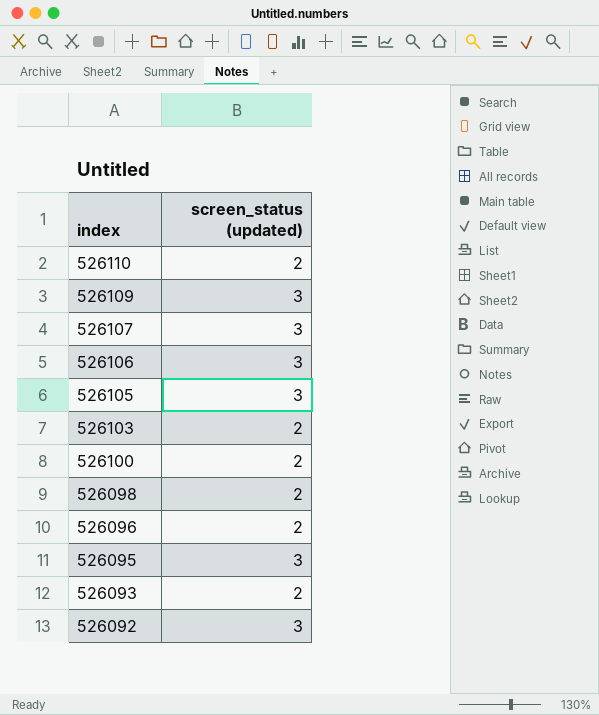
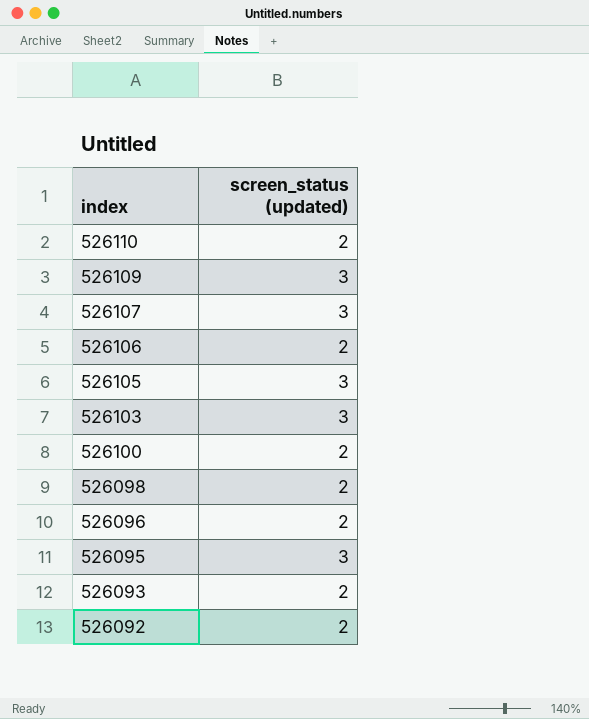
526106 | screen_status (updated): 3 -> 2
526103 | screen_status (updated): 2 -> 3
526092 | screen_status (updated): 3 -> 2

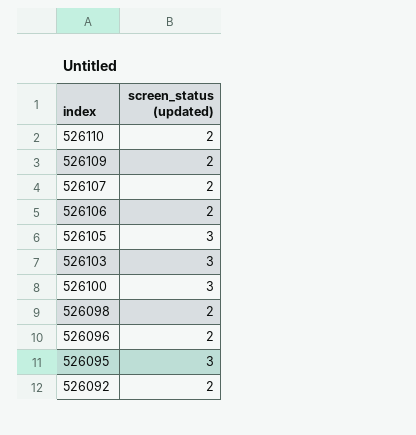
row 526093: 2 -> none
526109 | screen_status (updated): 3 -> 2
526107 | screen_status (updated): 3 -> 2
526100 | screen_status (updated): 2 -> 3

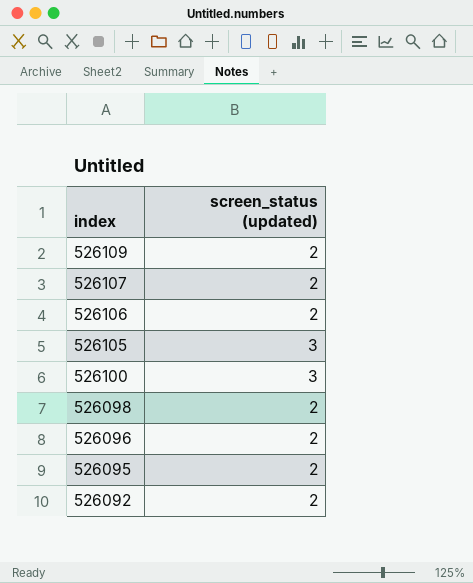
row 526110: 2 -> none
row 526103: 3 -> none
526095 | screen_status (updated): 3 -> 2

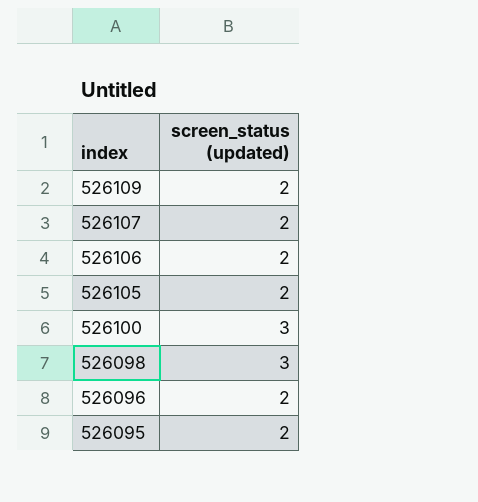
row 526092: 2 -> none
526105 | screen_status (updated): 3 -> 2
526098 | screen_status (updated): 2 -> 3

